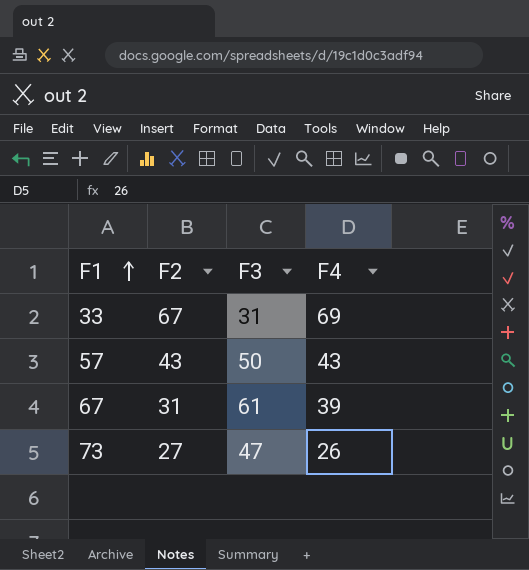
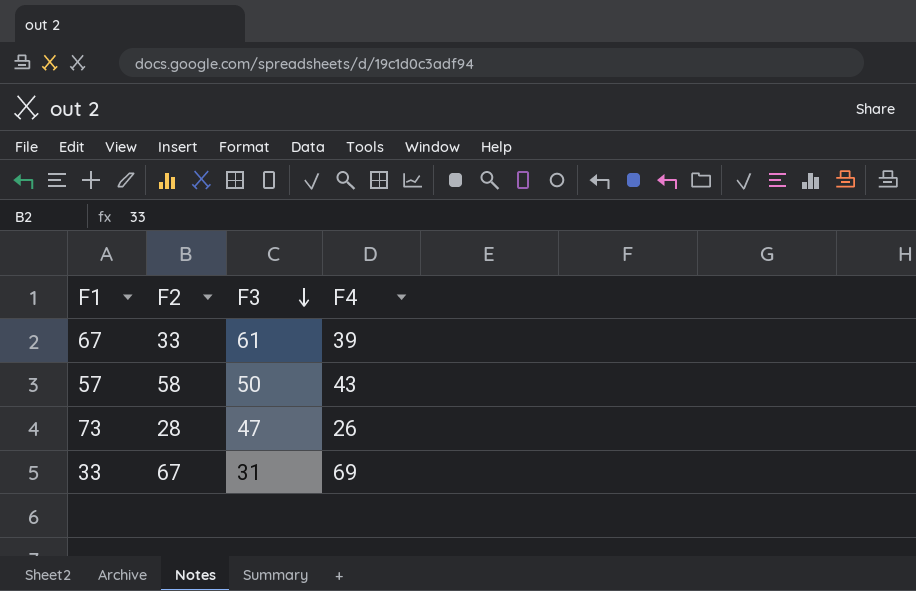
row order: F1 ascending -> F3 descending
67 | F2: 31 -> 33
57 | F2: 43 -> 58
73 | F2: 27 -> 28

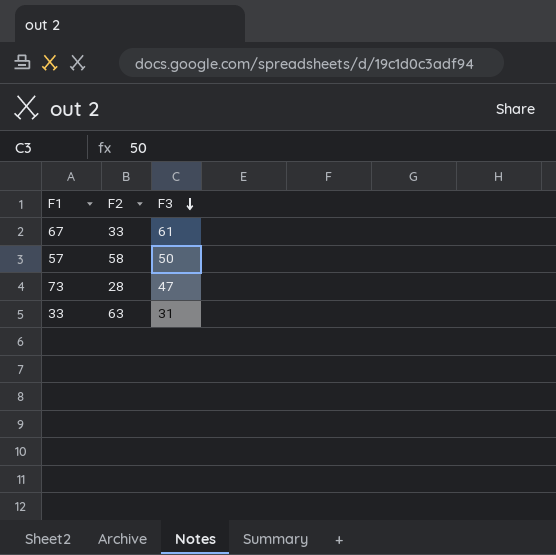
column F4 | position: 4 -> none
33 | F2: 67 -> 63

